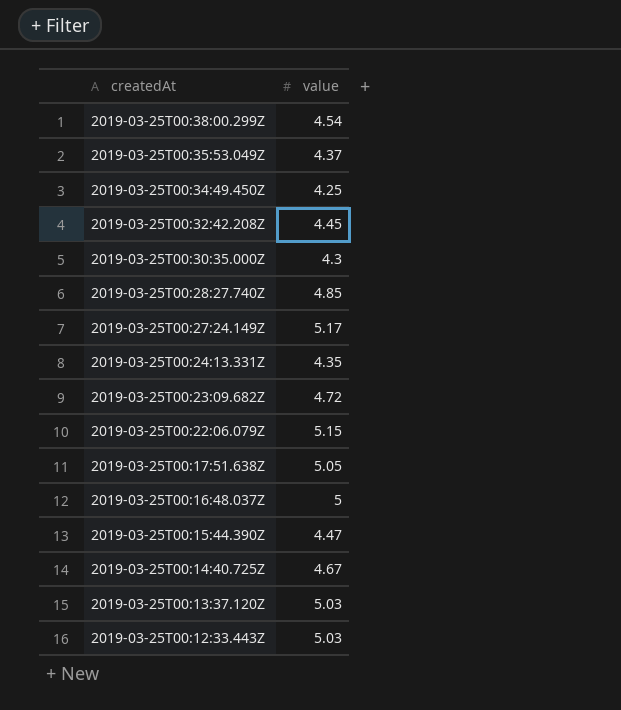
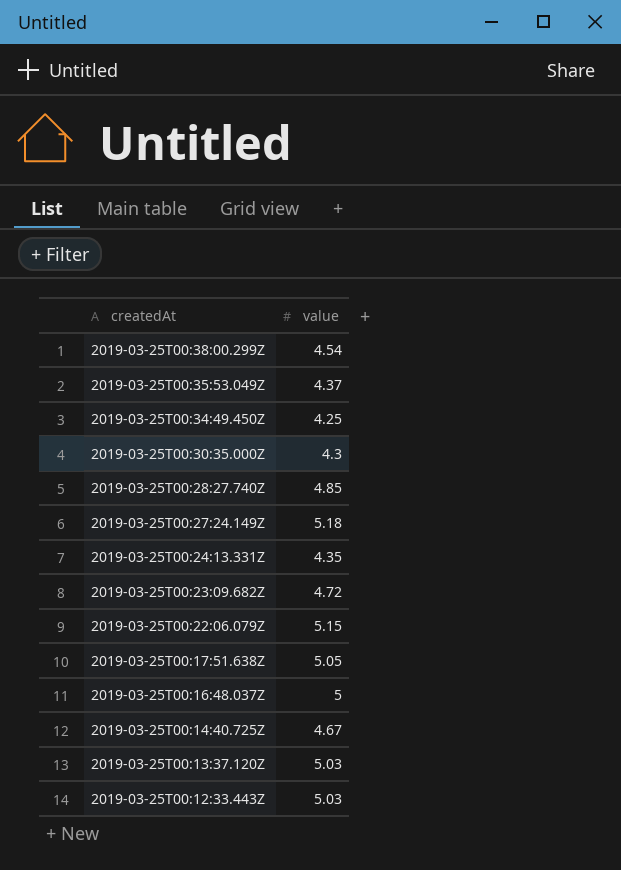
row 2019-03-25T00:32:42.208Z: 4.45 -> none
row 2019-03-25T00:15:44.390Z: 4.47 -> none
2019-03-25T00:27:24.149Z | value: 5.17 -> 5.18

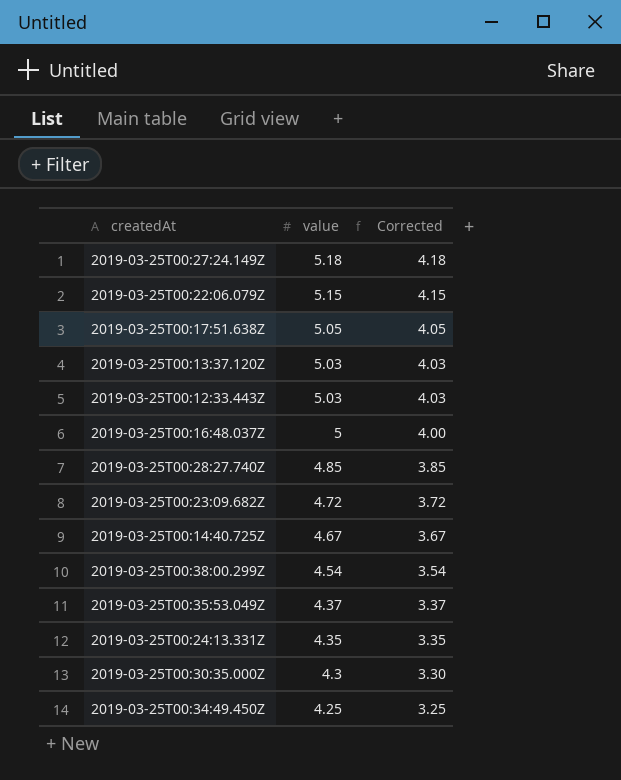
row order: createdAt descending -> value descending
column Corrected | formula: none -> [value] - 1

